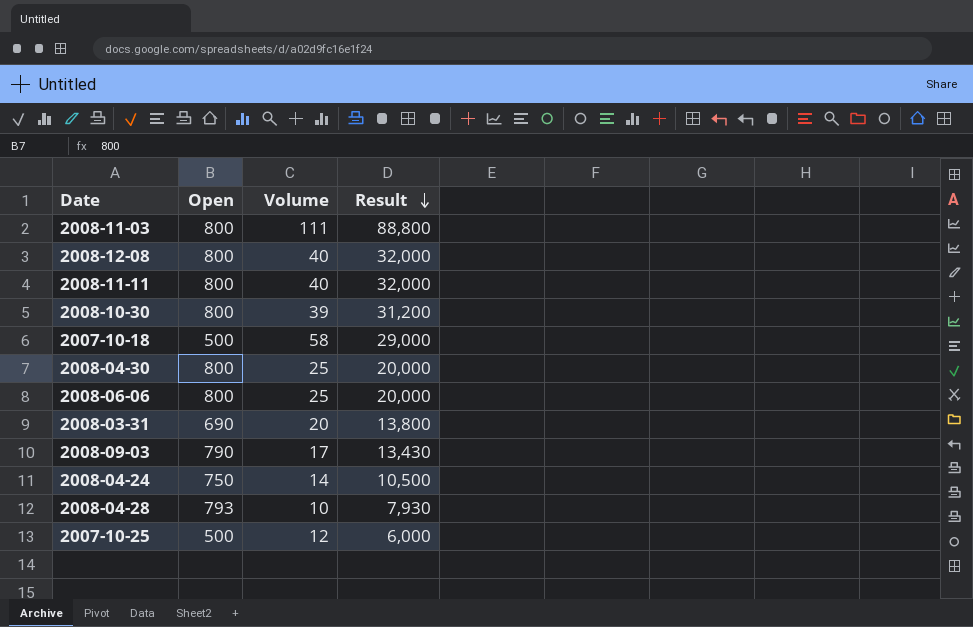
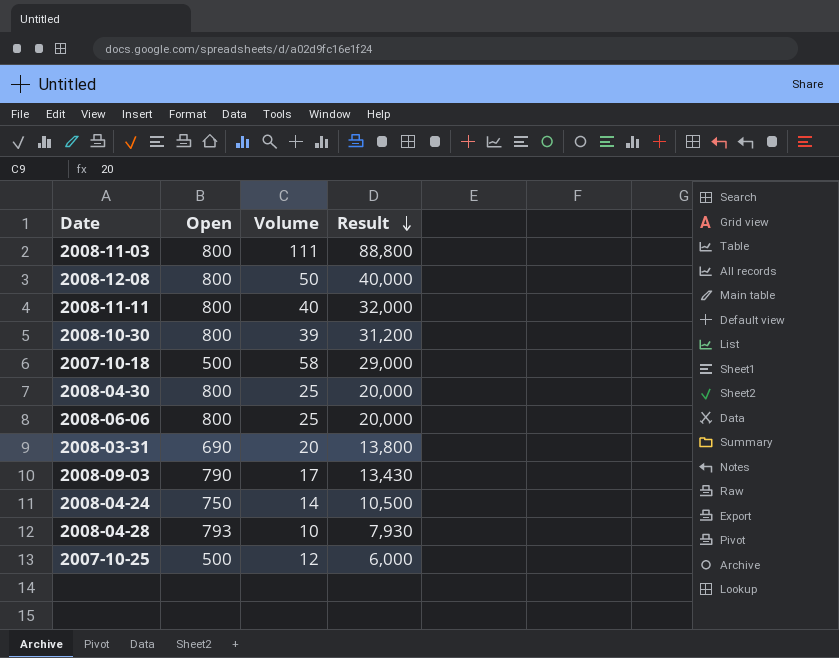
2008-12-08 | Volume: 40 -> 50
2008-12-08 | Result: 32,000 -> 40,000

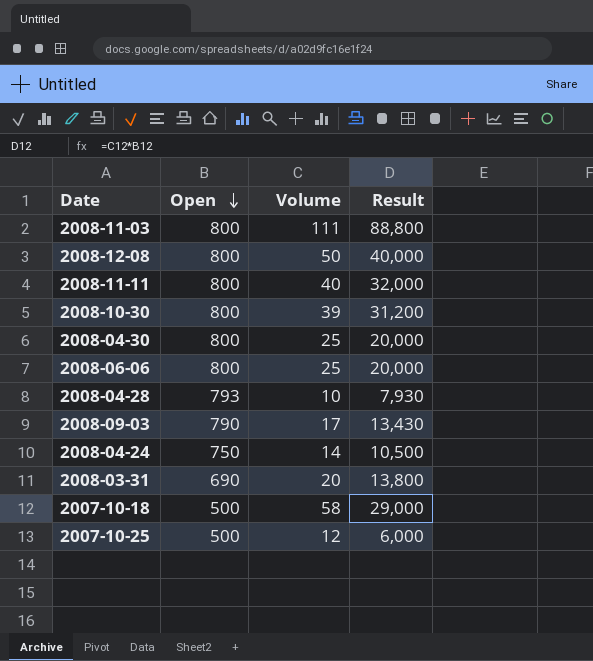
row order: Result descending -> Open descending

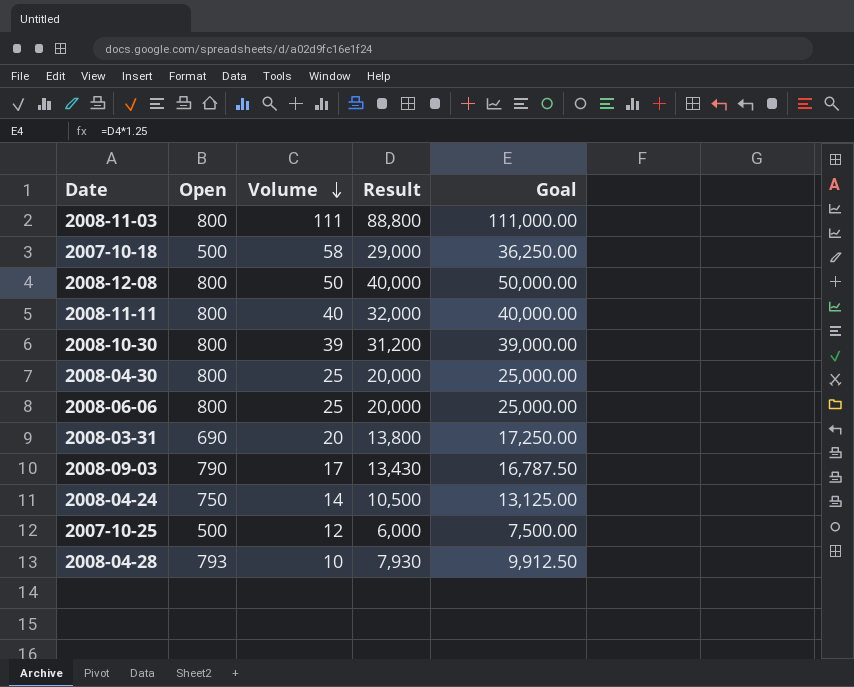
row order: Open descending -> Volume descending
column Goal | formula: none -> [Result] * 1.25

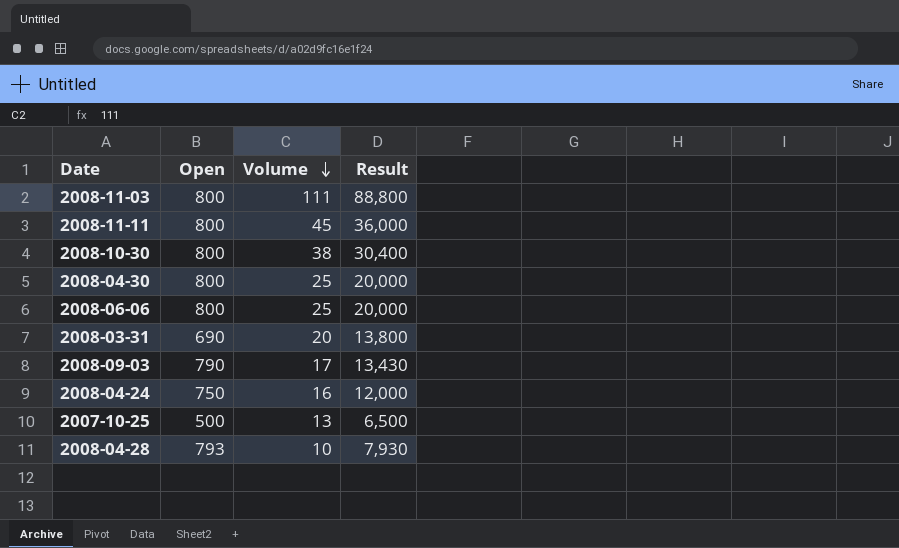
column Goal | formula: [Result] * 1.25 -> none
row 2007-10-18: 500 | 58 | 29,000 | 36,250.00 -> none
row 2008-12-08: 800 | 50 | 40,000 | 50,000.00 -> none
2008-11-11 | Volume: 40 -> 45
2008-11-11 | Result: 32,000 -> 36,000
2008-10-30 | Volume: 39 -> 38
2008-10-30 | Result: 31,200 -> 30,400
2008-04-24 | Volume: 14 -> 16
2008-04-24 | Result: 10,500 -> 12,000
2007-10-25 | Volume: 12 -> 13
2007-10-25 | Result: 6,000 -> 6,500

